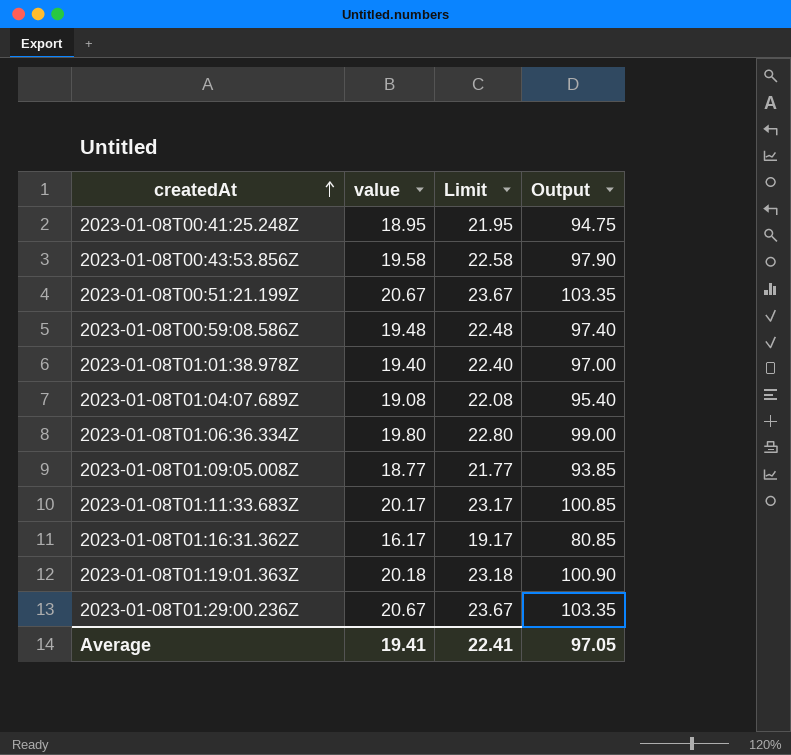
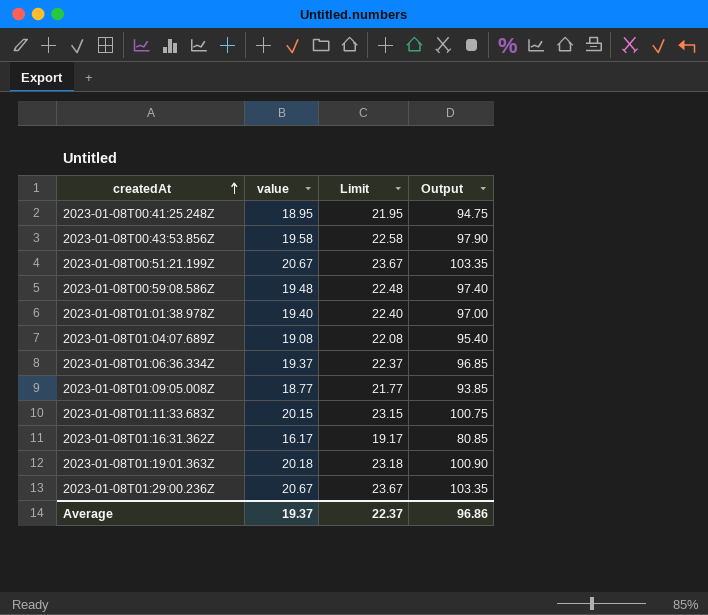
2023-01-08T01:06:36.334Z | value: 19.80 -> 19.37
2023-01-08T01:06:36.334Z | Limit: 22.80 -> 22.37
2023-01-08T01:06:36.334Z | Output: 99.00 -> 96.85
2023-01-08T01:11:33.683Z | value: 20.17 -> 20.15
2023-01-08T01:11:33.683Z | Limit: 23.17 -> 23.15
2023-01-08T01:11:33.683Z | Output: 100.85 -> 100.75
Average | value: 19.41 -> 19.37
Average | Limit: 22.41 -> 22.37
Average | Output: 97.05 -> 96.86

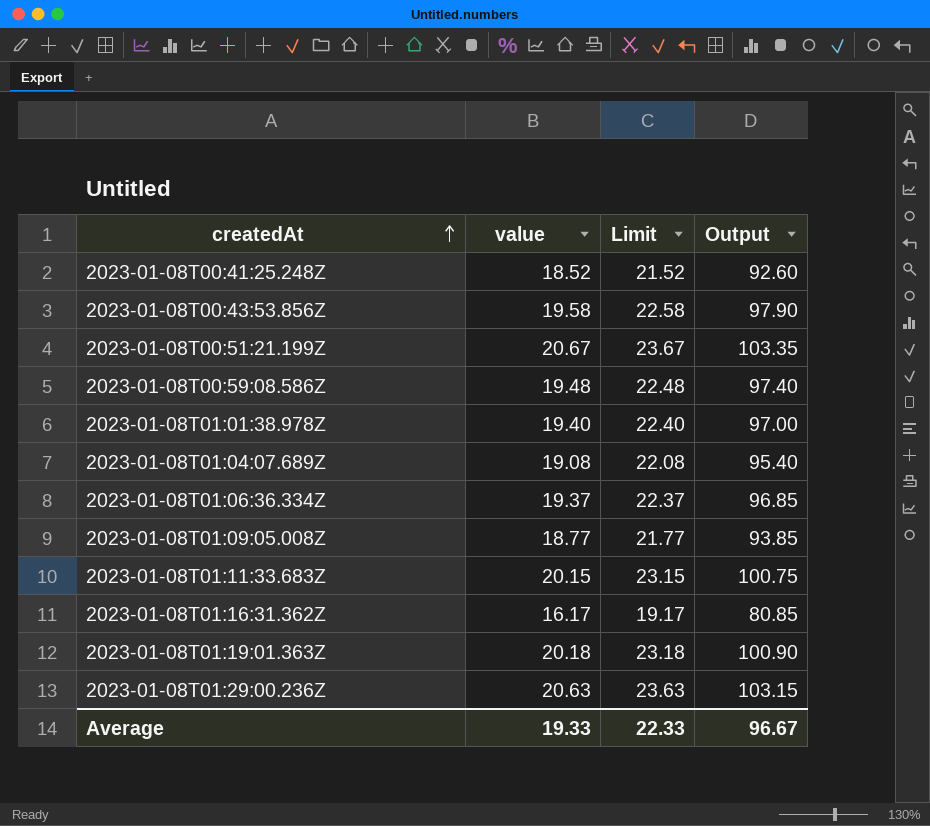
2023-01-08T00:41:25.248Z | value: 18.95 -> 18.52
2023-01-08T00:41:25.248Z | Limit: 21.95 -> 21.52
2023-01-08T00:41:25.248Z | Output: 94.75 -> 92.60
2023-01-08T01:29:00.236Z | value: 20.67 -> 20.63
2023-01-08T01:29:00.236Z | Limit: 23.67 -> 23.63
2023-01-08T01:29:00.236Z | Output: 103.35 -> 103.15
Average | value: 19.37 -> 19.33
Average | Limit: 22.37 -> 22.33
Average | Output: 96.86 -> 96.67

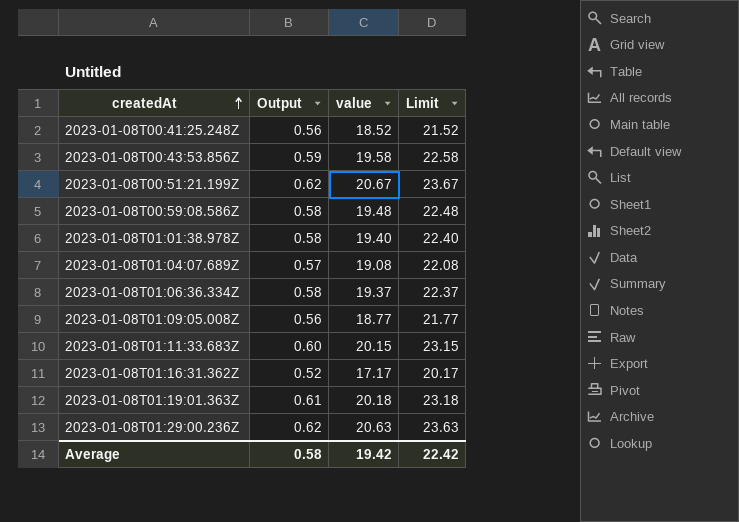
column Output | formula: [value] * 5 -> [value] * 0.03
column Output | position: 4 -> 2
2023-01-08T01:16:31.362Z | value: 16.17 -> 17.17
2023-01-08T01:16:31.362Z | Limit: 19.17 -> 20.17
Average | Output: 96.67 -> 0.58
Average | value: 19.33 -> 19.42
Average | Limit: 22.33 -> 22.42

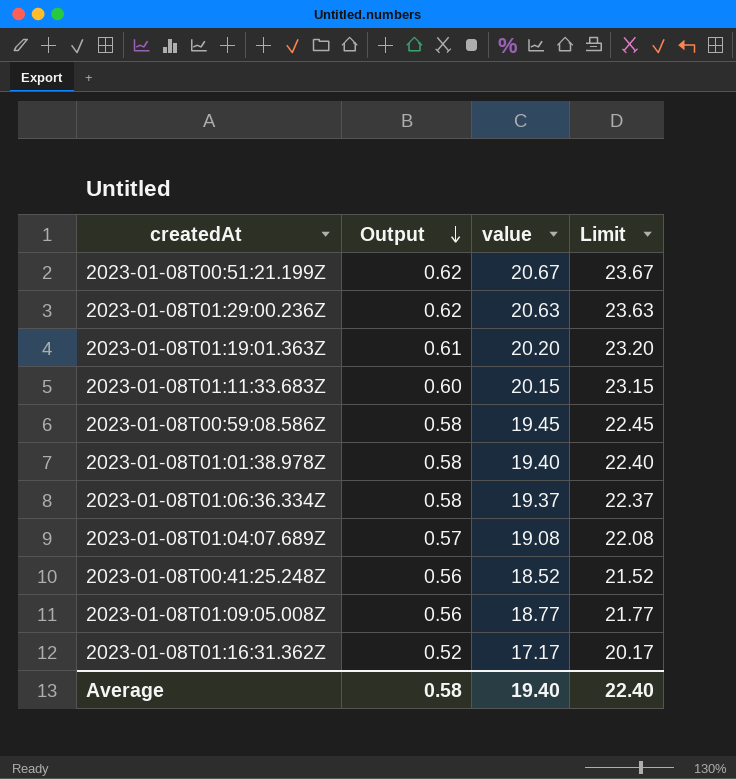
row order: createdAt ascending -> Output descending
row 2023-01-08T00:43:53.856Z: 0.59 | 19.58 | 22.58 -> none
2023-01-08T01:19:01.363Z | value: 20.18 -> 20.20
2023-01-08T01:19:01.363Z | Limit: 23.18 -> 23.20
2023-01-08T00:59:08.586Z | value: 19.48 -> 19.45
2023-01-08T00:59:08.586Z | Limit: 22.48 -> 22.45
Average | value: 19.42 -> 19.40
Average | Limit: 22.42 -> 22.40

